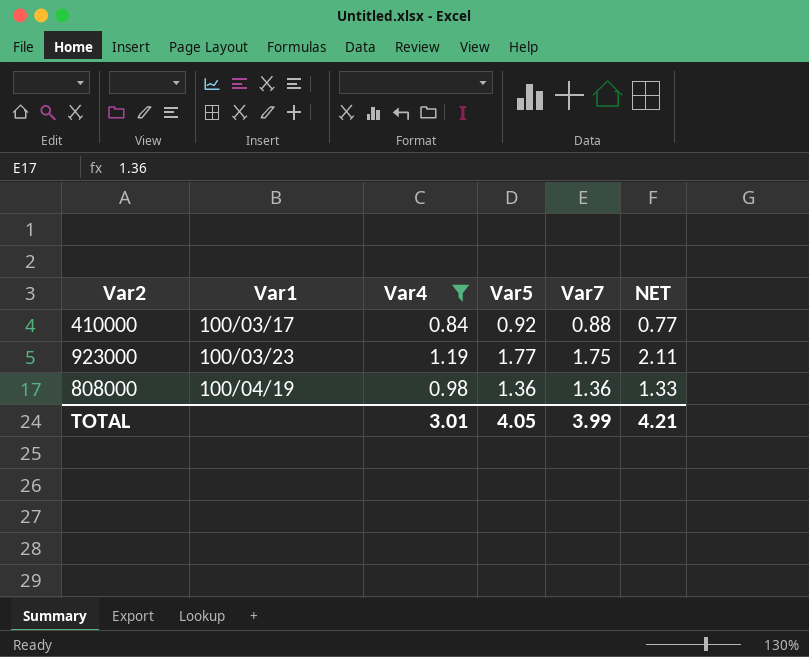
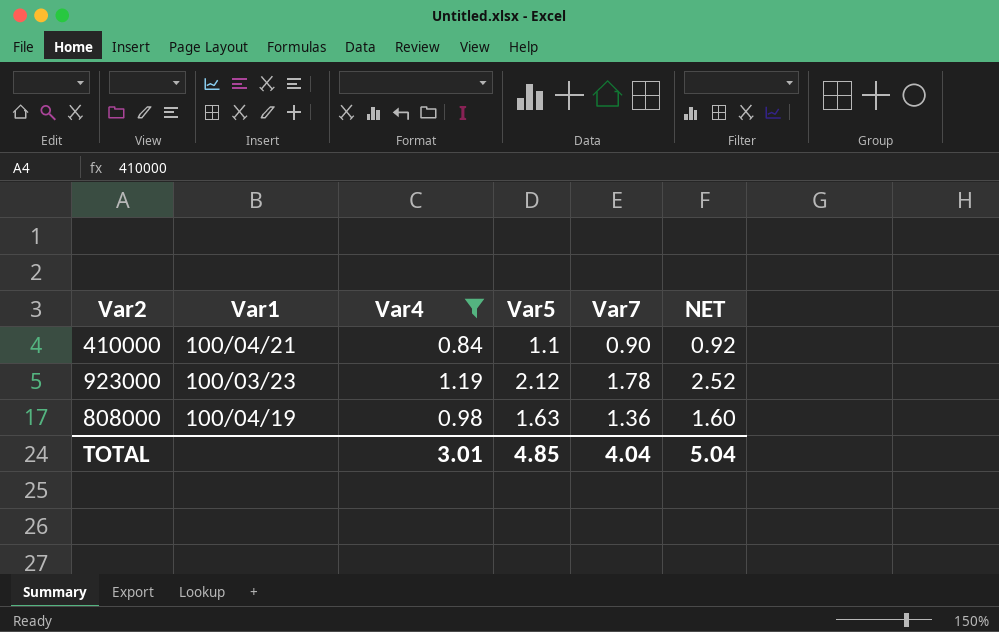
410000 | Var1: 100/03/17 -> 100/04/21
410000 | Var5: 0.92 -> 1.1
410000 | Var7: 0.88 -> 0.90
410000 | NET: 0.77 -> 0.92
923000 | Var5: 1.77 -> 2.12
923000 | Var7: 1.75 -> 1.78
923000 | NET: 2.11 -> 2.52
808000 | Var5: 1.36 -> 1.63
808000 | NET: 1.33 -> 1.60
TOTAL | Var5: 4.05 -> 4.85
TOTAL | Var7: 3.99 -> 4.04
TOTAL | NET: 4.21 -> 5.04

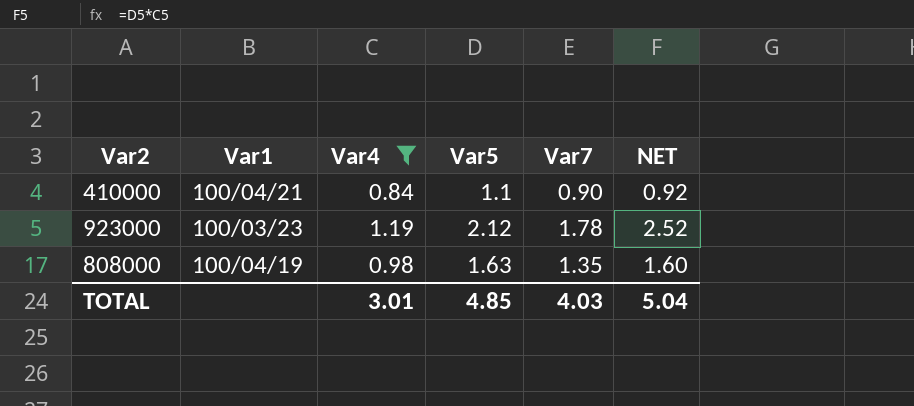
808000 | Var7: 1.36 -> 1.35
TOTAL | Var7: 4.04 -> 4.03

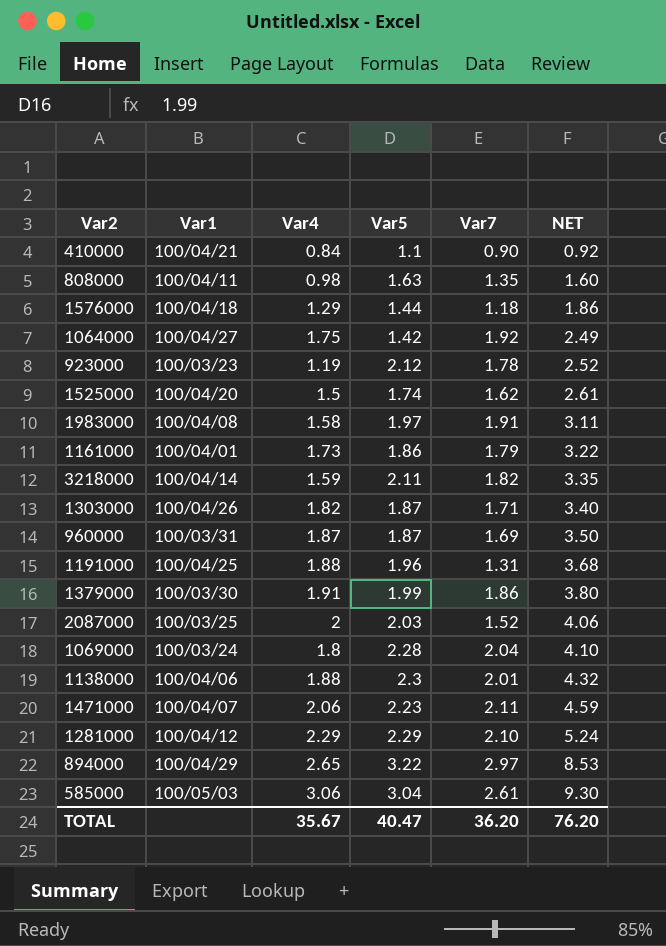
filter: Var4 <= 1.19 -> none
row order: none -> NET ascending
808000 | Var1: 100/04/19 -> 100/04/11
TOTAL | Var4: 3.01 -> 35.67
TOTAL | Var5: 4.85 -> 40.47
TOTAL | Var7: 4.03 -> 36.20
TOTAL | NET: 5.04 -> 76.20

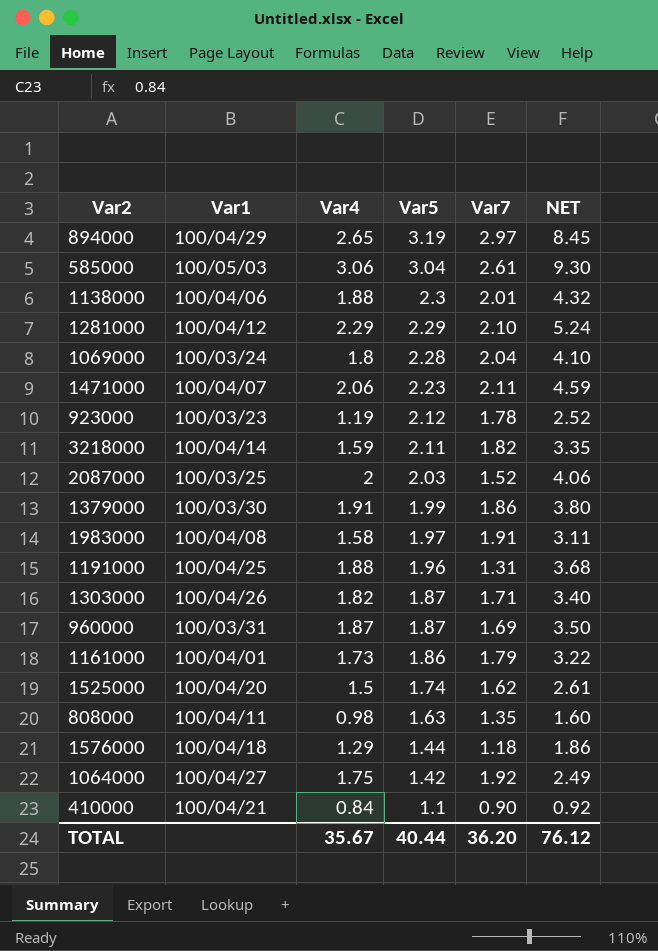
row order: NET ascending -> Var5 descending
894000 | Var5: 3.22 -> 3.19
894000 | NET: 8.53 -> 8.45
TOTAL | Var5: 40.47 -> 40.44
TOTAL | NET: 76.20 -> 76.12

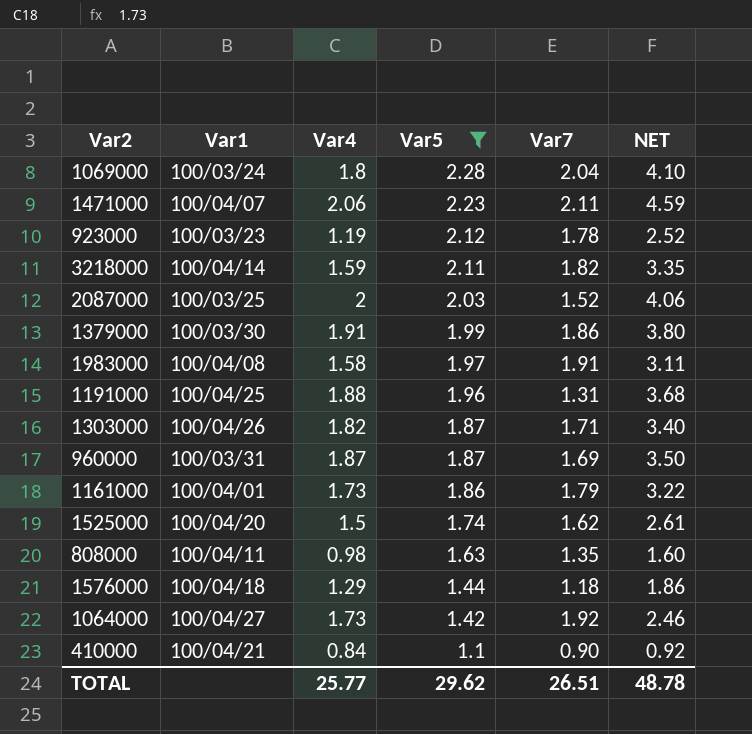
filter: none -> Var5 <= 2.28
1064000 | Var4: 1.75 -> 1.73
1064000 | NET: 2.49 -> 2.46
TOTAL | Var4: 35.67 -> 25.77
TOTAL | Var5: 40.44 -> 29.62
TOTAL | Var7: 36.20 -> 26.51
TOTAL | NET: 76.12 -> 48.78

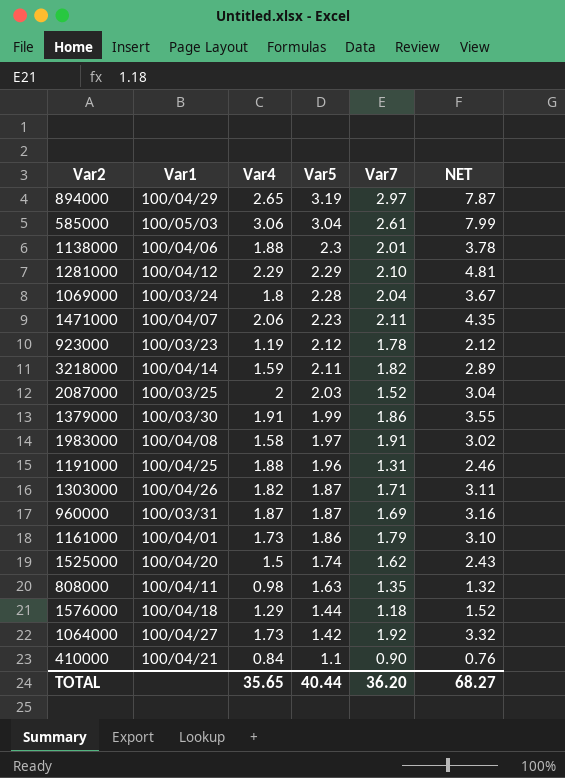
filter: Var5 <= 2.28 -> none
column NET | formula: [Var4] * [Var5] -> [Var4] * [Var7]
TOTAL | Var4: 25.77 -> 35.65
TOTAL | Var5: 29.62 -> 40.44
TOTAL | Var7: 26.51 -> 36.20
TOTAL | NET: 48.78 -> 68.27

